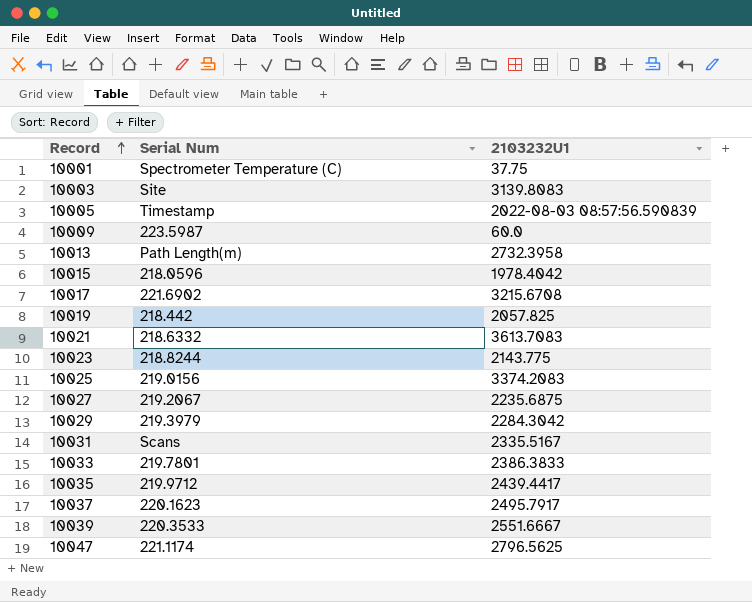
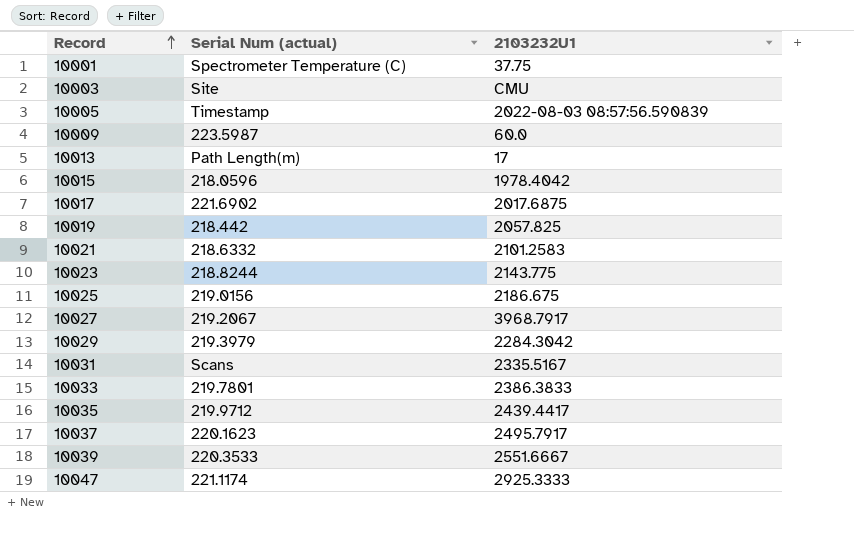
column name: Serial Num -> Serial Num (actual)
10003 | 2103232U1: 3139.8083 -> CMU
10013 | 2103232U1: 2732.3958 -> 17
10017 | 2103232U1: 3215.6708 -> 2017.6875
10021 | 2103232U1: 3613.7083 -> 2101.2583
10025 | 2103232U1: 3374.2083 -> 2186.675
10027 | 2103232U1: 2235.6875 -> 3968.7917
10047 | 2103232U1: 2796.5625 -> 2925.3333

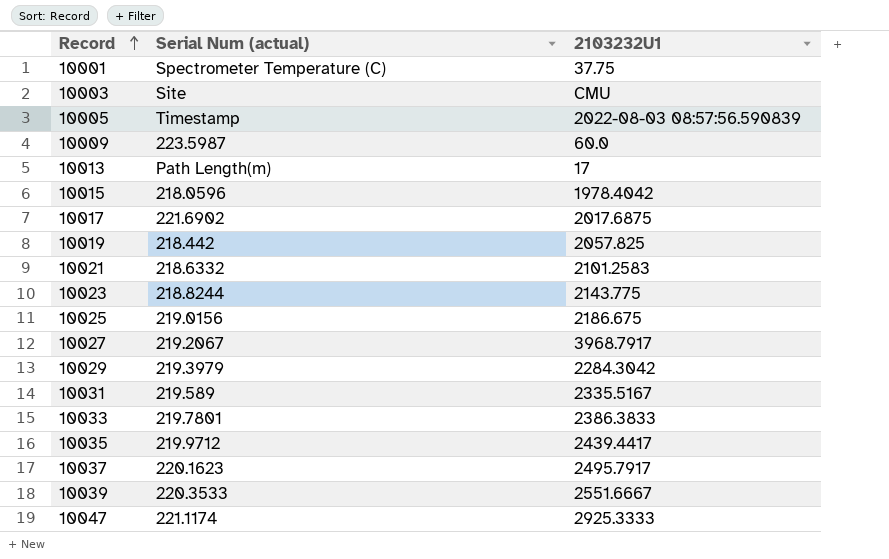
10031 | Serial Num (actual): Scans -> 219.589

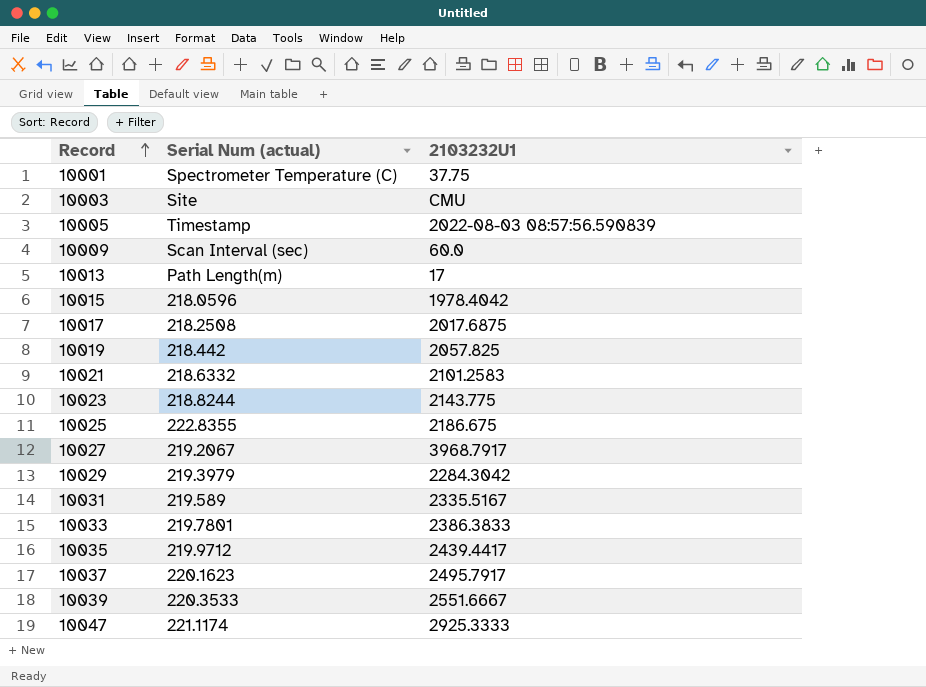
10009 | Serial Num (actual): 223.5987 -> Scan Interval (sec)
10017 | Serial Num (actual): 221.6902 -> 218.2508
10025 | Serial Num (actual): 219.0156 -> 222.8355

